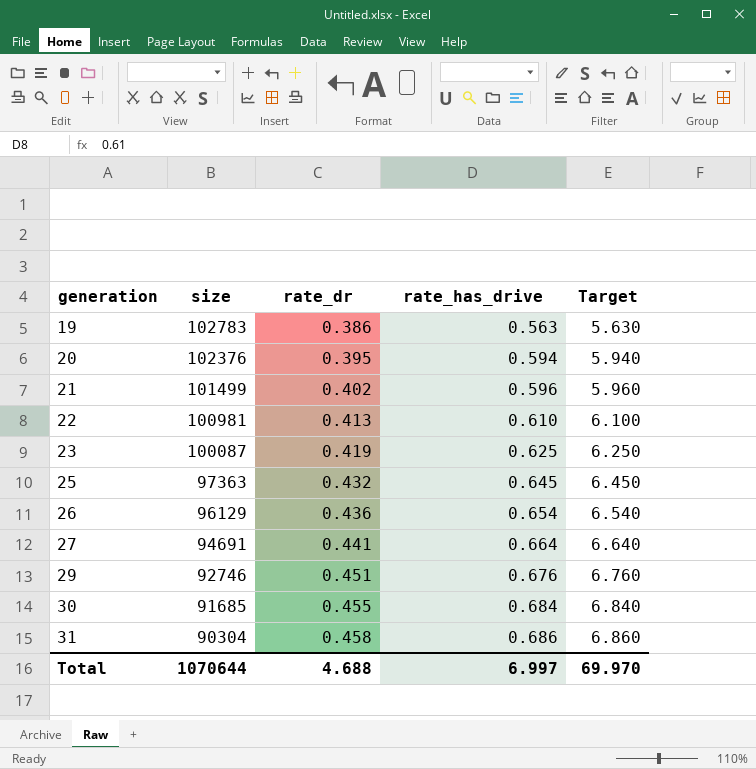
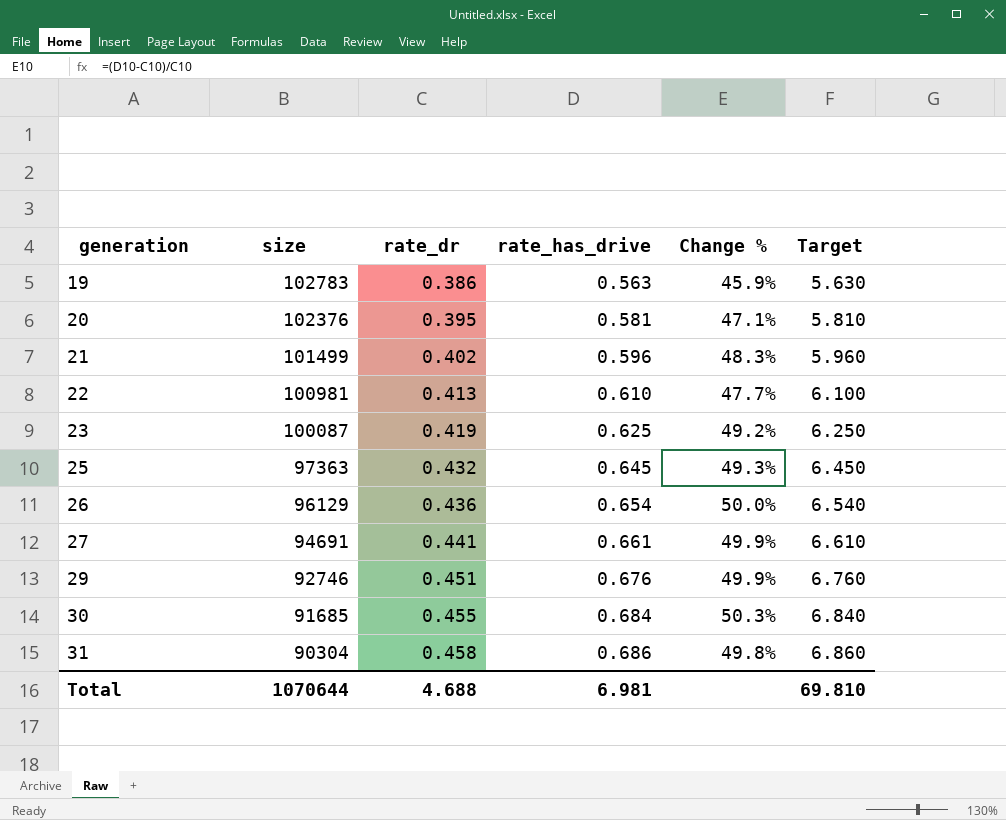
column Change % | formula: none -> ([rate_has_drive] - [rate_dr]) / [rate_dr]
20 | rate_has_drive: 0.594 -> 0.581
20 | Target: 5.940 -> 5.810
27 | rate_has_drive: 0.664 -> 0.661
27 | Target: 6.640 -> 6.610
Total | rate_has_drive: 6.997 -> 6.981
Total | Target: 69.970 -> 69.810

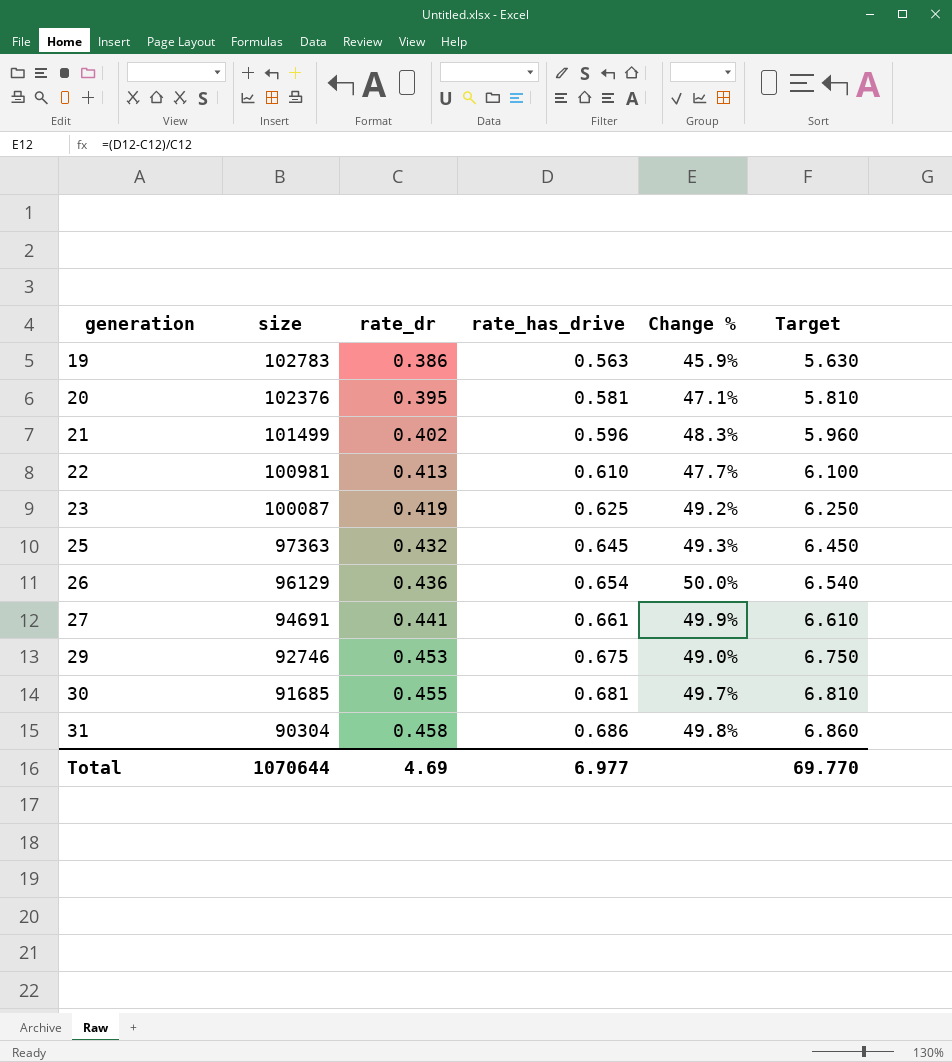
29 | rate_dr: 0.451 -> 0.453
29 | rate_has_drive: 0.676 -> 0.675
29 | Change %: 49.9% -> 49.0%
29 | Target: 6.760 -> 6.750
30 | rate_has_drive: 0.684 -> 0.681
30 | Change %: 50.3% -> 49.7%
30 | Target: 6.840 -> 6.810
Total | rate_dr: 4.688 -> 4.69
Total | rate_has_drive: 6.981 -> 6.977
Total | Target: 69.810 -> 69.770

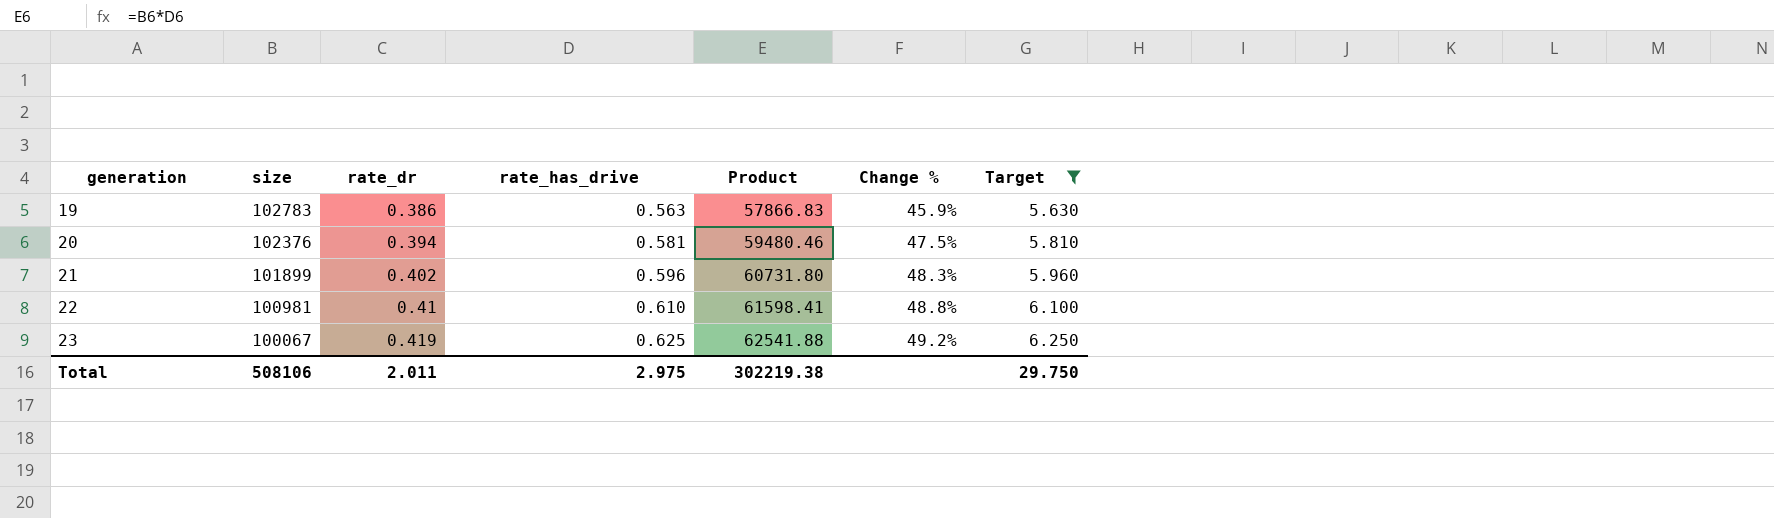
filter: none -> Target <= 6.250
column Product | formula: none -> [size] * [rate_has_drive]
20 | rate_dr: 0.395 -> 0.394
20 | Change %: 47.1% -> 47.5%
21 | size: 101499 -> 101899
22 | rate_dr: 0.413 -> 0.41
22 | Change %: 47.7% -> 48.8%
23 | size: 100087 -> 100067
Total | size: 1070644 -> 508106
Total | rate_dr: 4.69 -> 2.011
Total | rate_has_drive: 6.977 -> 2.975
Total | Target: 69.770 -> 29.750

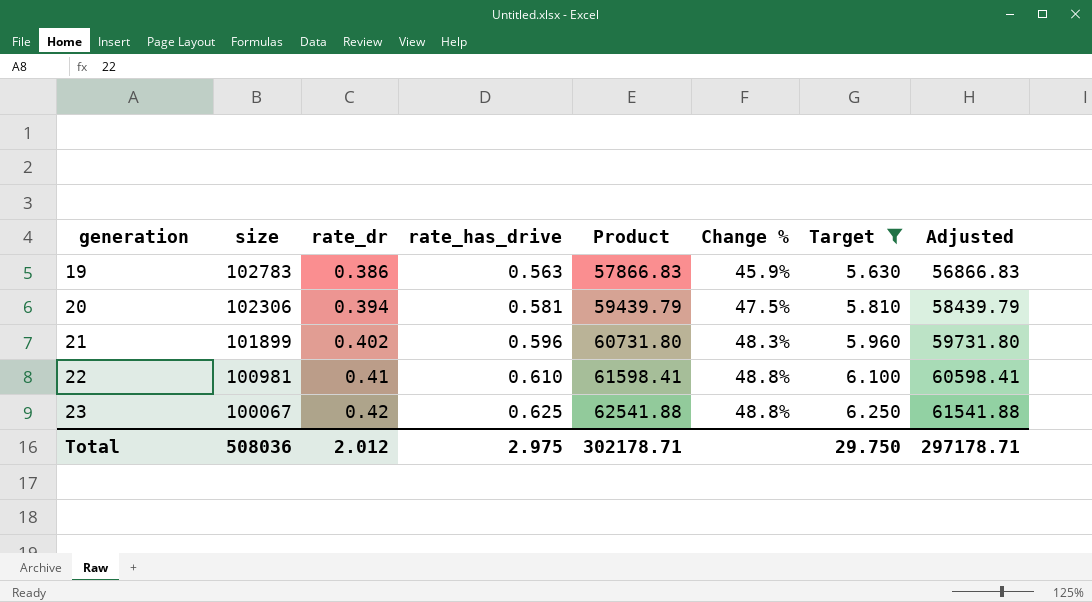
column Adjusted | formula: none -> [Product] - 1000
20 | size: 102376 -> 102306
20 | Product: 59480.46 -> 59439.79
23 | rate_dr: 0.419 -> 0.42
23 | Change %: 49.2% -> 48.8%
Total | size: 508106 -> 508036
Total | rate_dr: 2.011 -> 2.012
Total | Product: 302219.38 -> 302178.71

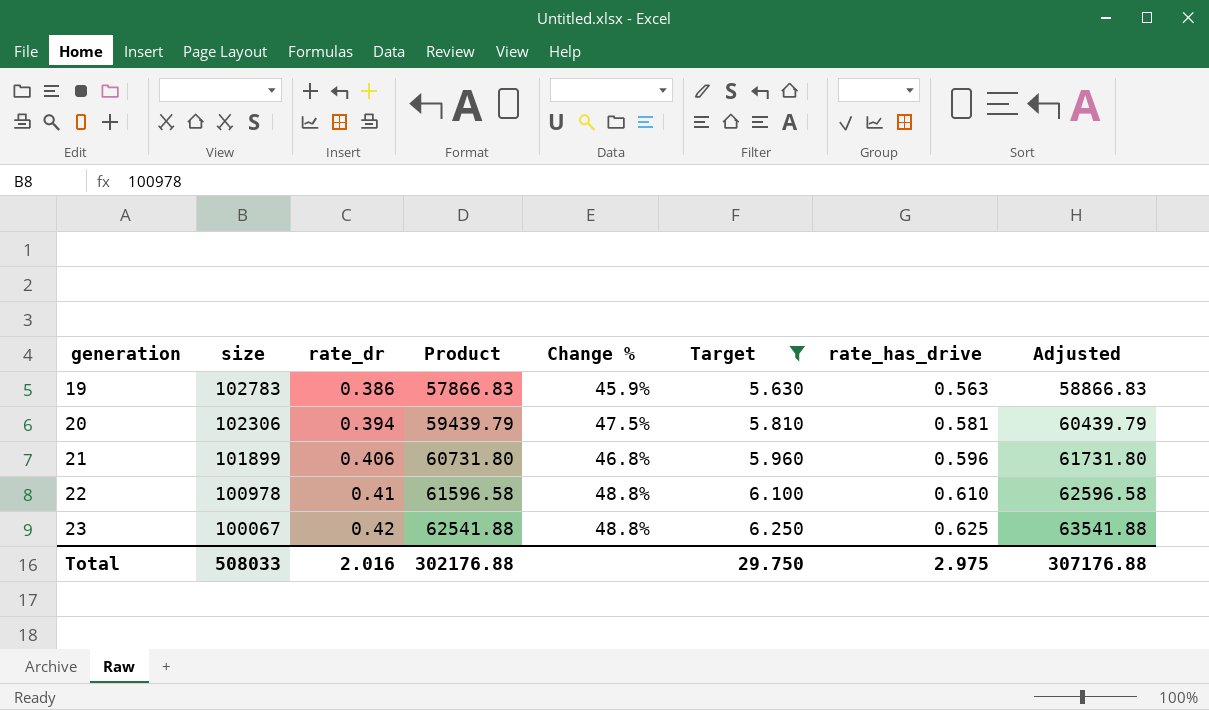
column rate_has_drive | position: 4 -> 7
column Adjusted | formula: [Product] - 1000 -> [Product] + 1000
21 | rate_dr: 0.402 -> 0.406
21 | Change %: 48.3% -> 46.8%
22 | size: 100981 -> 100978
22 | Product: 61598.41 -> 61596.58
Total | size: 508036 -> 508033
Total | rate_dr: 2.012 -> 2.016
Total | Product: 302178.71 -> 302176.88
Total | Adjusted: 297178.71 -> 307176.88

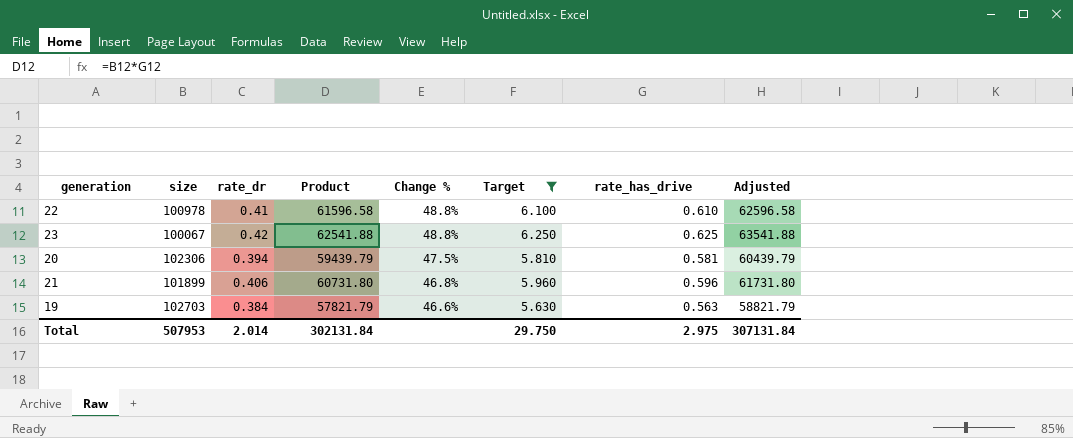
row order: generation ascending -> Change % descending
19 | size: 102783 -> 102703
19 | rate_dr: 0.386 -> 0.384
19 | Product: 57866.83 -> 57821.79
19 | Change %: 45.9% -> 46.6%
19 | Adjusted: 58866.83 -> 58821.79
Total | size: 508033 -> 507953
Total | rate_dr: 2.016 -> 2.014
Total | Product: 302176.88 -> 302131.84
Total | Adjusted: 307176.88 -> 307131.84

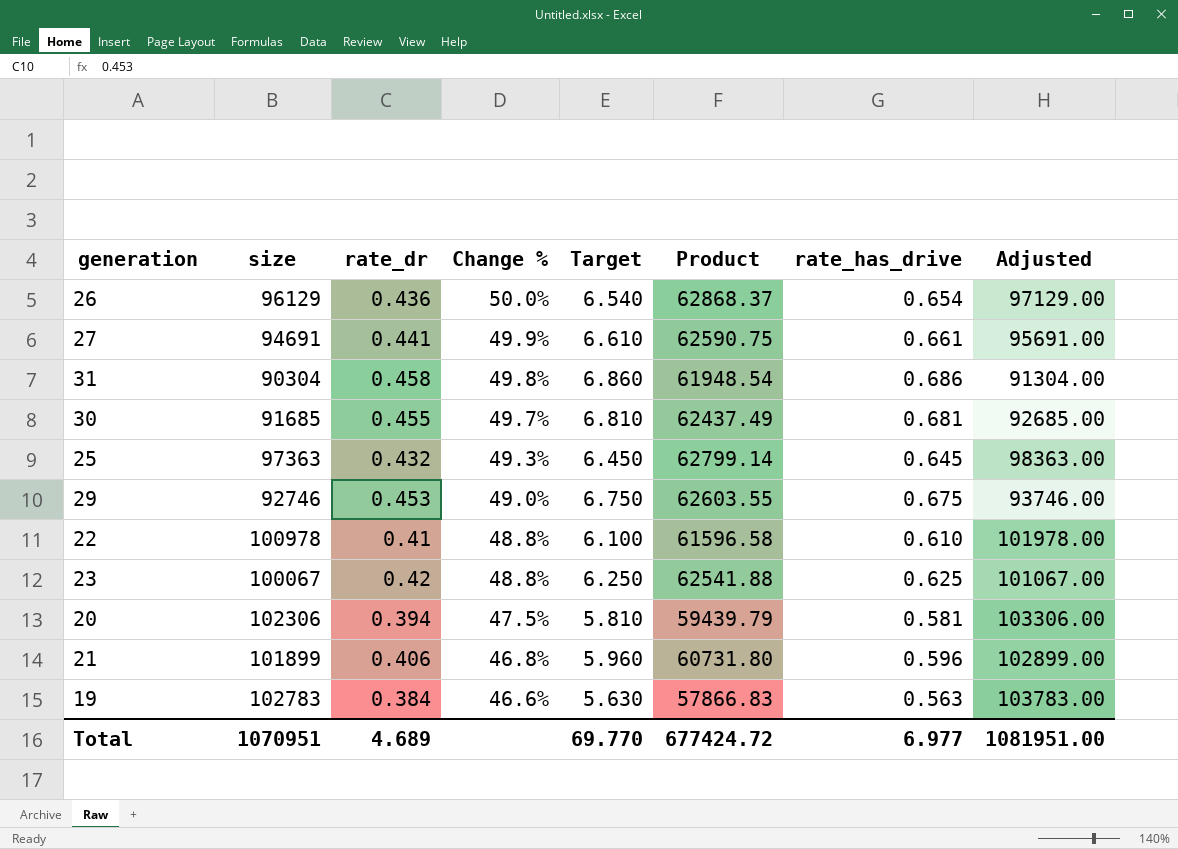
filter: Target <= 6.250 -> none
column Product | position: 4 -> 6
column Adjusted | formula: [Product] + 1000 -> [size] + 1000
19 | size: 102703 -> 102783
19 | Product: 57821.79 -> 57866.83
Total | size: 507953 -> 1070951
Total | rate_dr: 2.014 -> 4.689
Total | Target: 29.750 -> 69.770
Total | Product: 302131.84 -> 677424.72
Total | rate_has_drive: 2.975 -> 6.977
Total | Adjusted: 307131.84 -> 1081951.00

